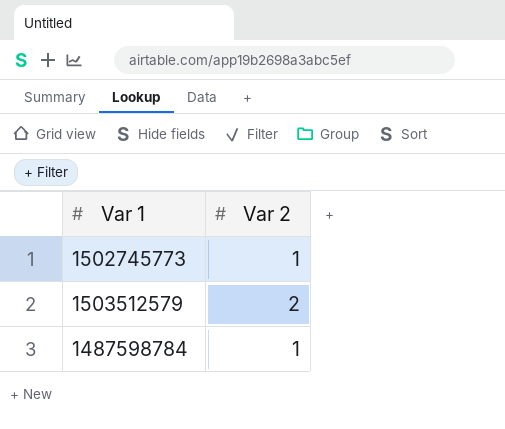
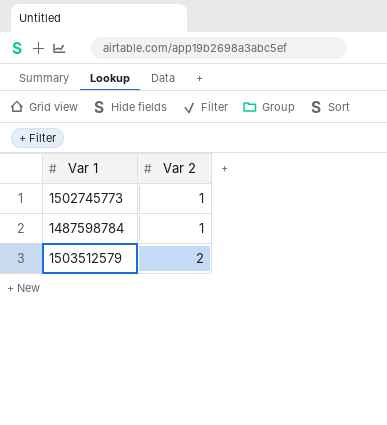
row order: none -> Var 2 ascending

